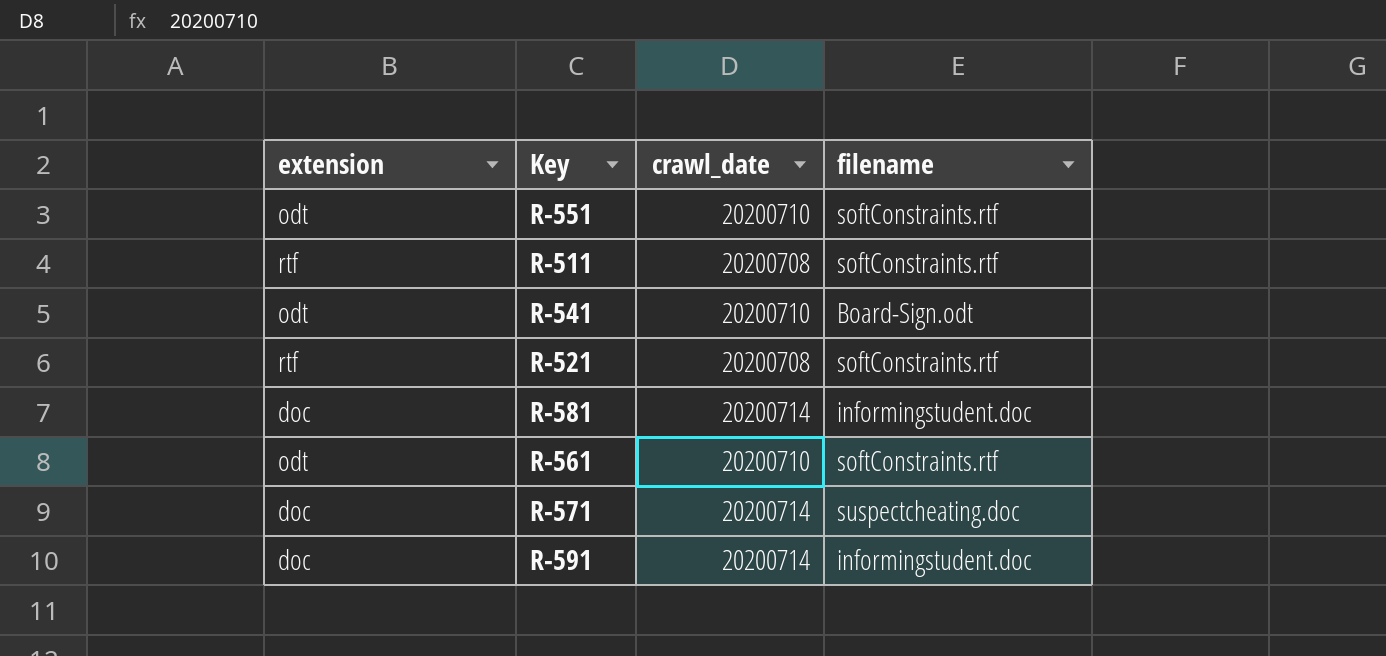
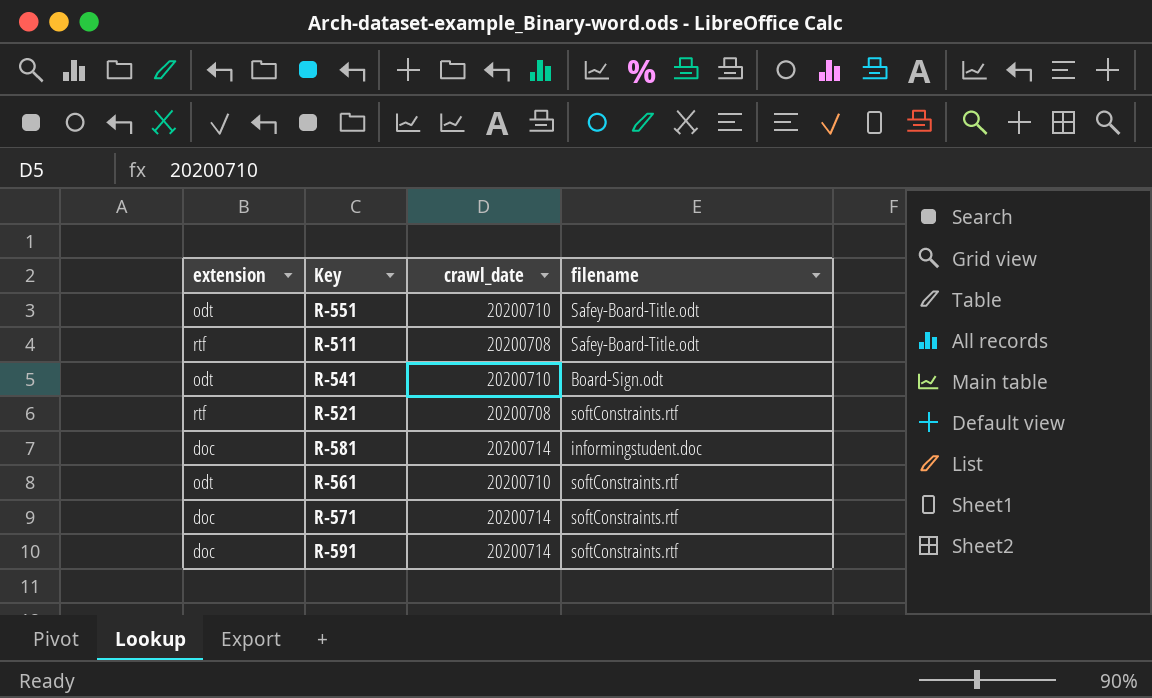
R-551 | filename: softConstraints.rtf -> Safey-Board-Title.odt
R-511 | filename: softConstraints.rtf -> Safey-Board-Title.odt
R-571 | filename: suspectcheating.doc -> softConstraints.rtf
R-591 | filename: informingstudent.doc -> softConstraints.rtf

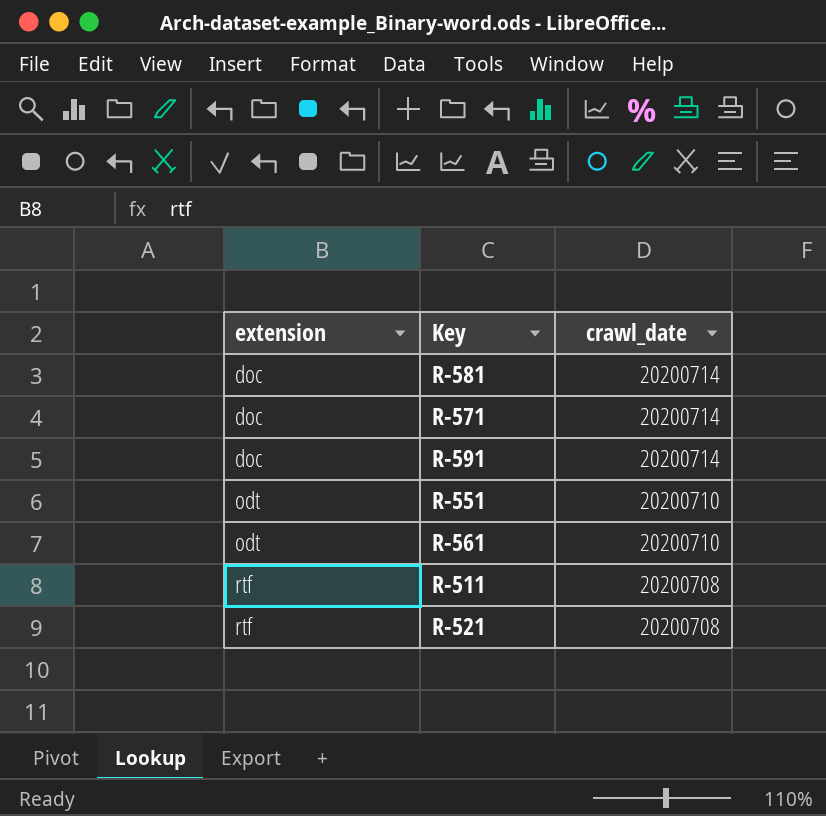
row order: none -> extension ascending
column filename | position: 4 -> none
row R-541: odt | 20200710 | Board-Sign.odt -> none

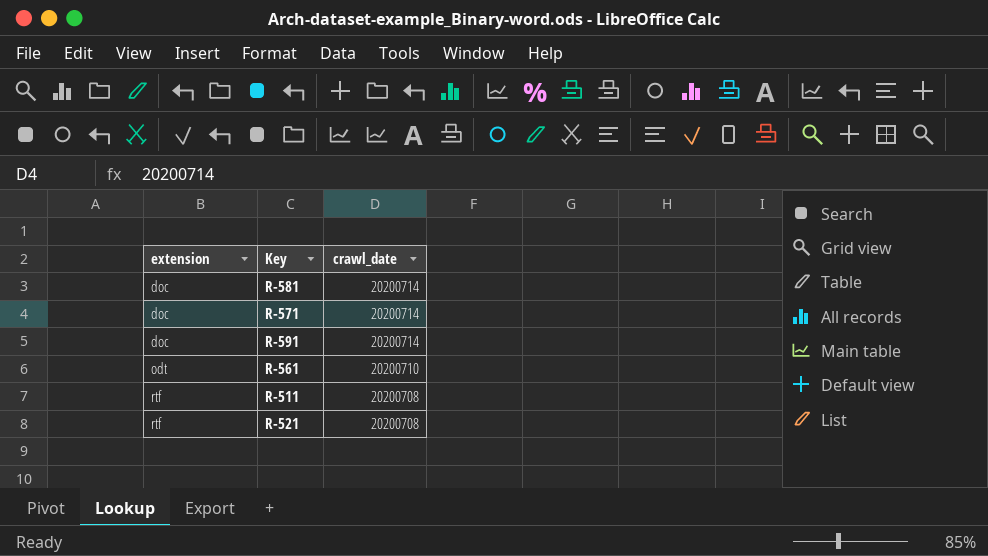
row R-551: odt | 20200710 -> none

